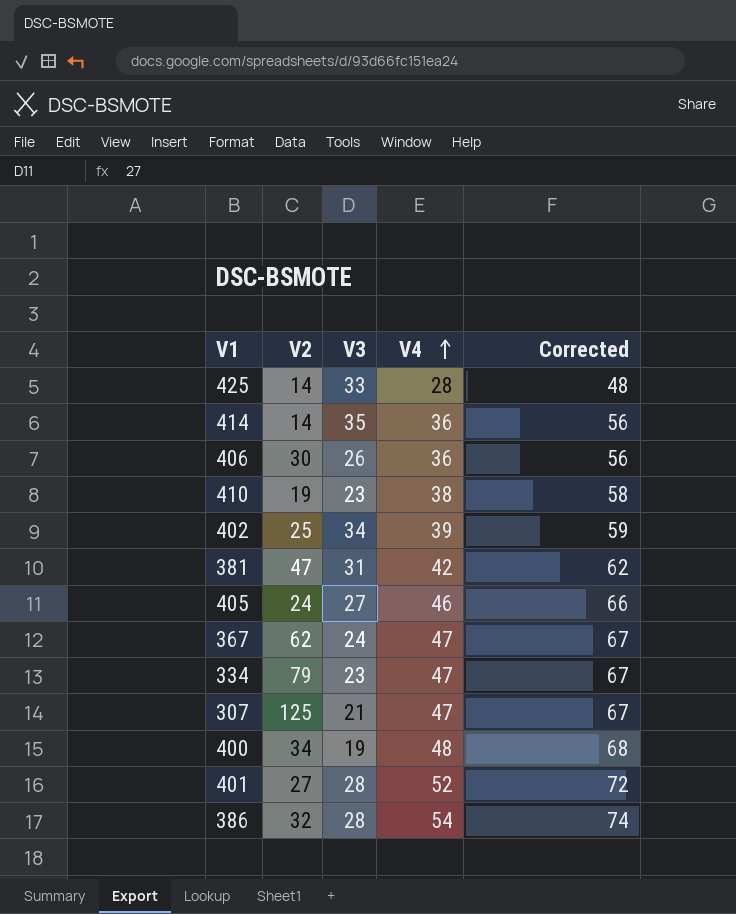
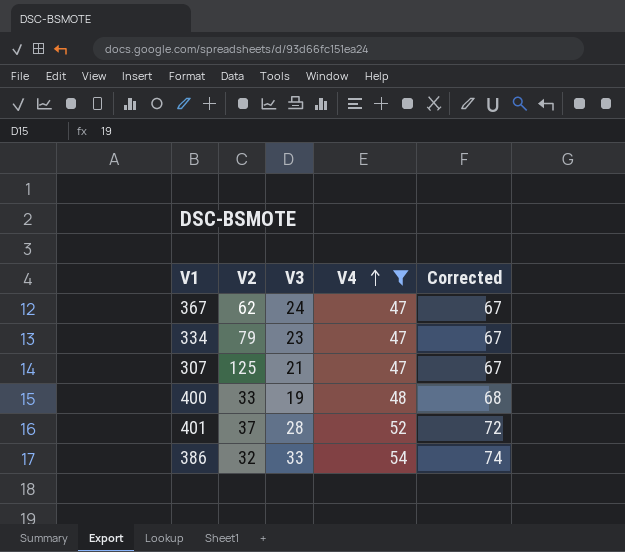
filter: none -> V4 >= 47
400 | V2: 34 -> 33
401 | V2: 27 -> 37
386 | V3: 28 -> 33

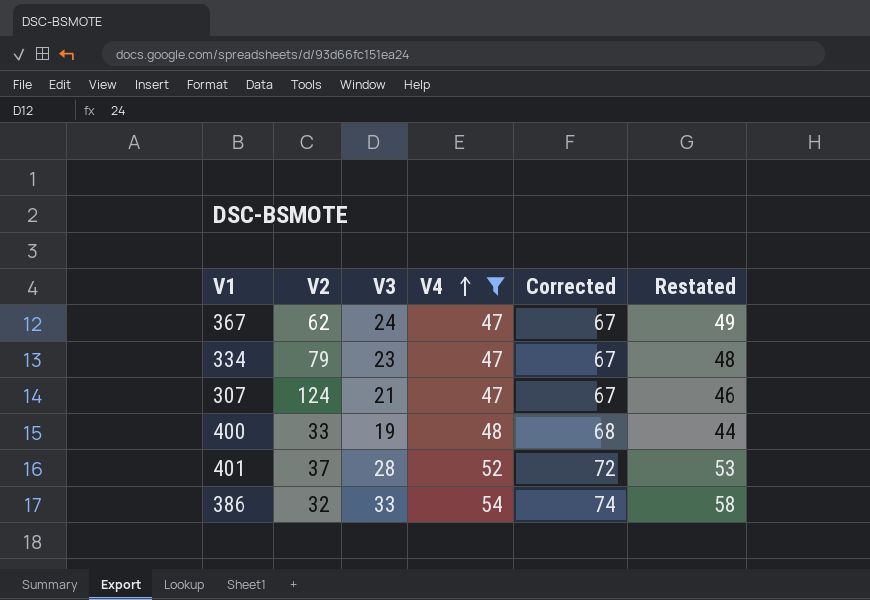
column Restated | formula: none -> [V3] + 25
307 | V2: 125 -> 124

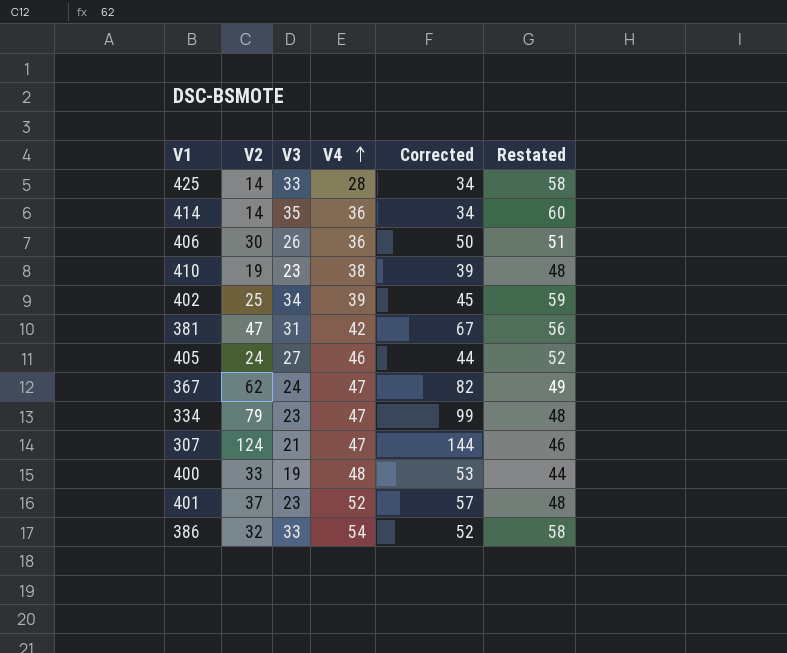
filter: V4 >= 47 -> none
column Corrected | formula: [V4] + 20 -> [V2] + 20
401 | V3: 28 -> 23
401 | Restated: 53 -> 48

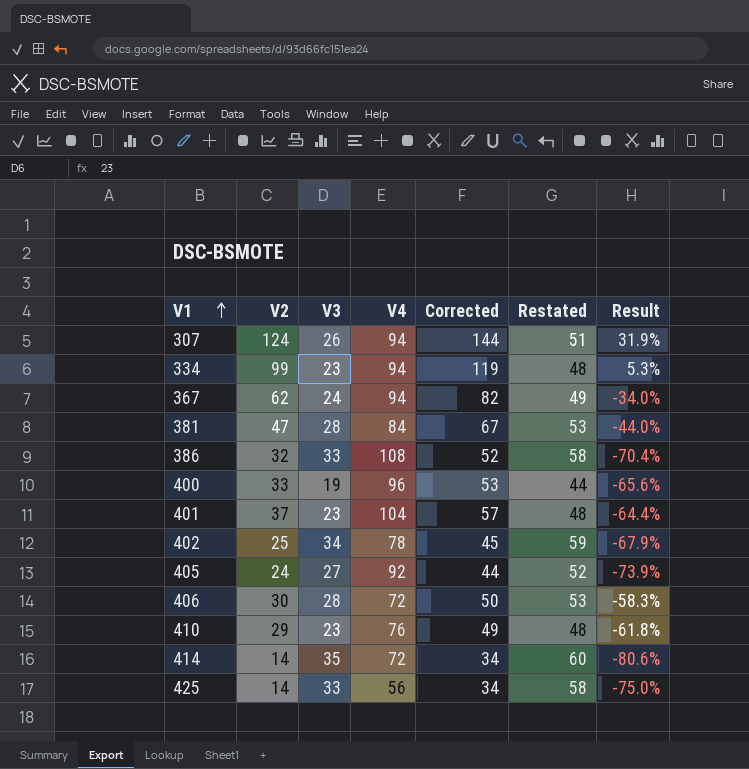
row order: V4 ascending -> V1 ascending
column Result | formula: none -> ([V2] - [V4]) / [V4]
307 | V3: 21 -> 26
307 | V4: 47 -> 94
307 | Restated: 46 -> 51
334 | V2: 79 -> 99
334 | V4: 47 -> 94
334 | Corrected: 99 -> 119
367 | V4: 47 -> 94
381 | V3: 31 -> 28
381 | V4: 42 -> 84
381 | Restated: 56 -> 53
386 | V4: 54 -> 108
400 | V4: 48 -> 96
401 | V4: 52 -> 104
402 | V4: 39 -> 78
405 | V4: 46 -> 92
406 | V3: 26 -> 28
406 | V4: 36 -> 72
406 | Restated: 51 -> 53
410 | V2: 19 -> 29
410 | V4: 38 -> 76
410 | Corrected: 39 -> 49
414 | V4: 36 -> 72
425 | V4: 28 -> 56

